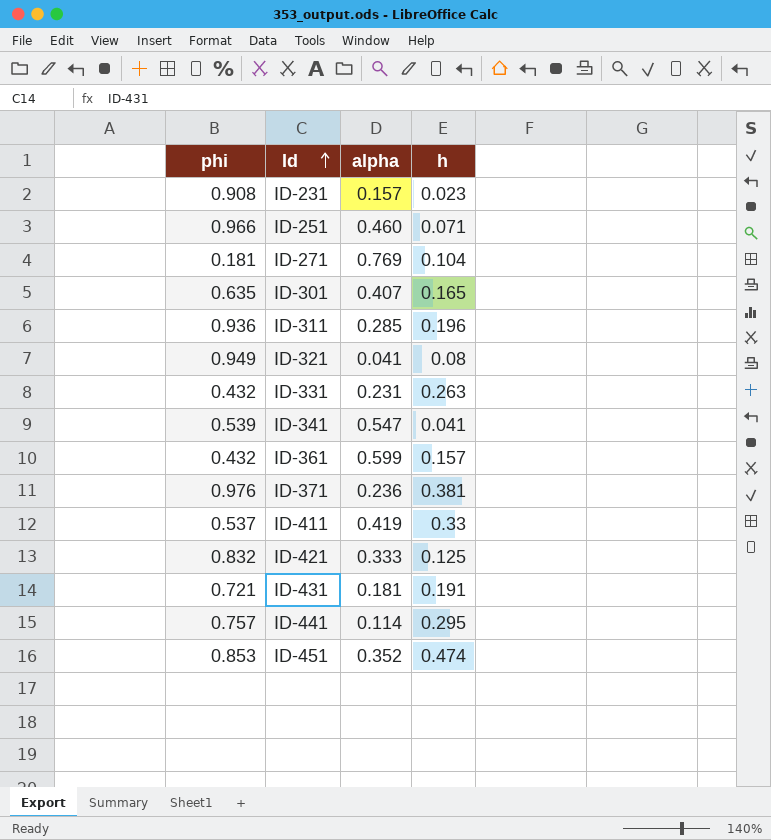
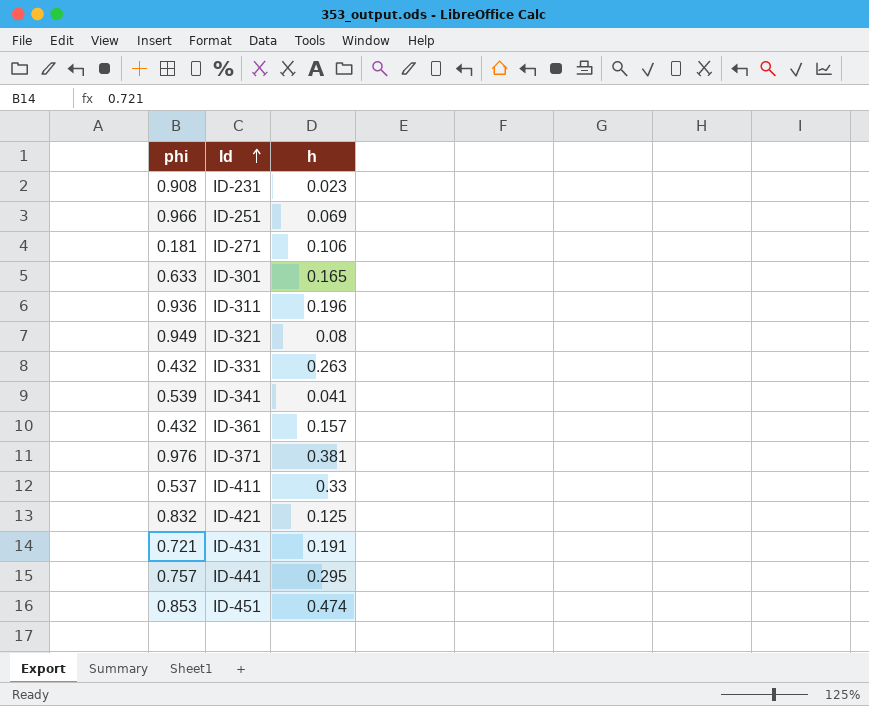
column alpha | position: 3 -> none
ID-251 | h: 0.071 -> 0.069
ID-271 | h: 0.104 -> 0.106
ID-301 | phi: 0.635 -> 0.633

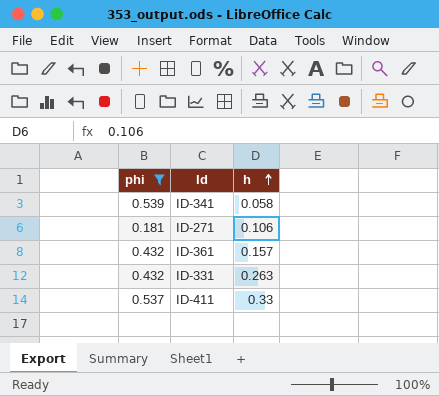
filter: none -> phi <= 0.539
row order: Id ascending -> h ascending
ID-341 | h: 0.041 -> 0.058

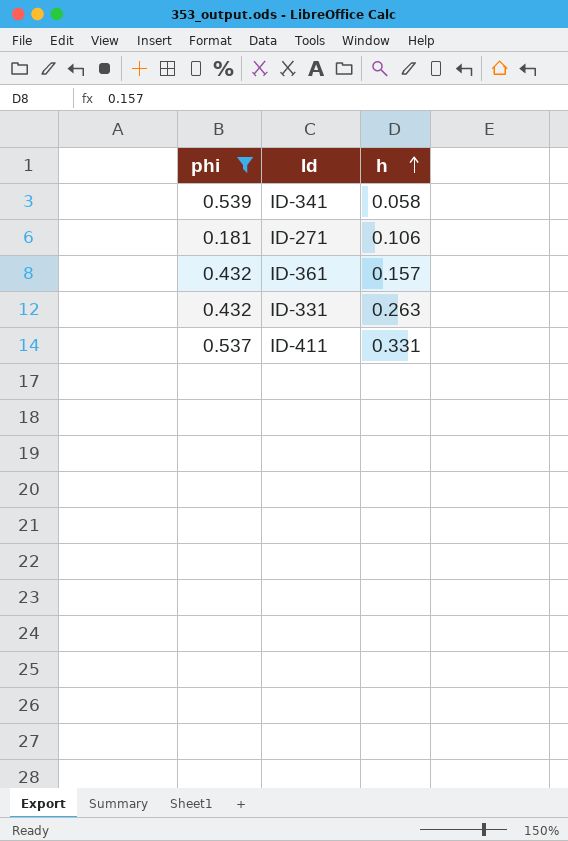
ID-411 | h: 0.33 -> 0.331

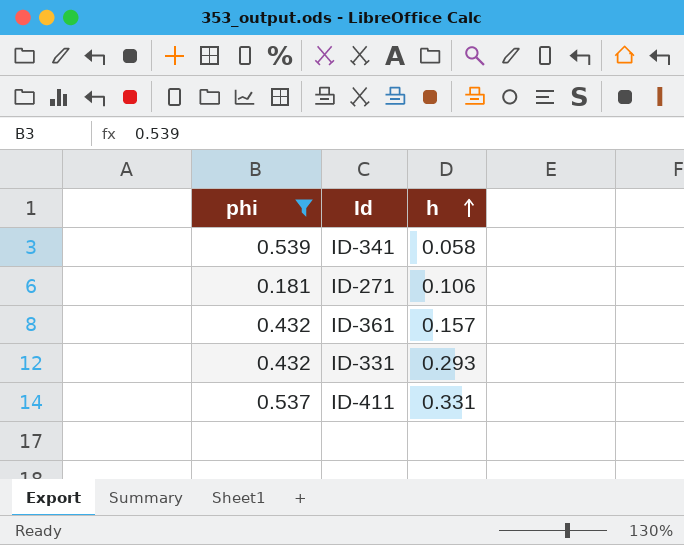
ID-331 | h: 0.263 -> 0.293

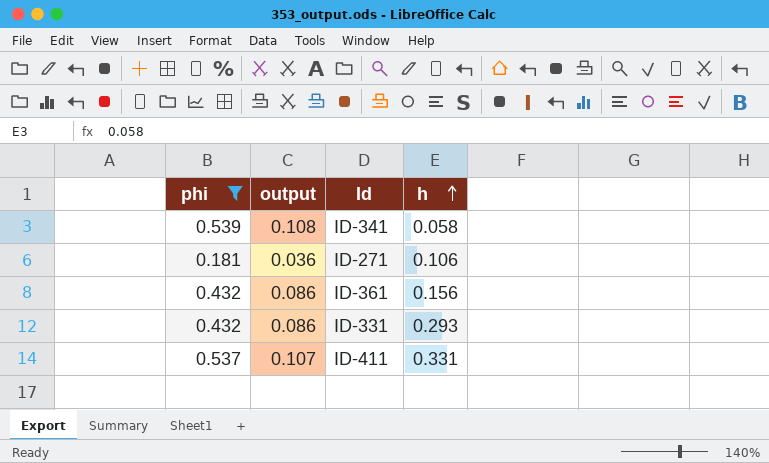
column output | formula: none -> [phi] * 0.2
ID-361 | h: 0.157 -> 0.156

